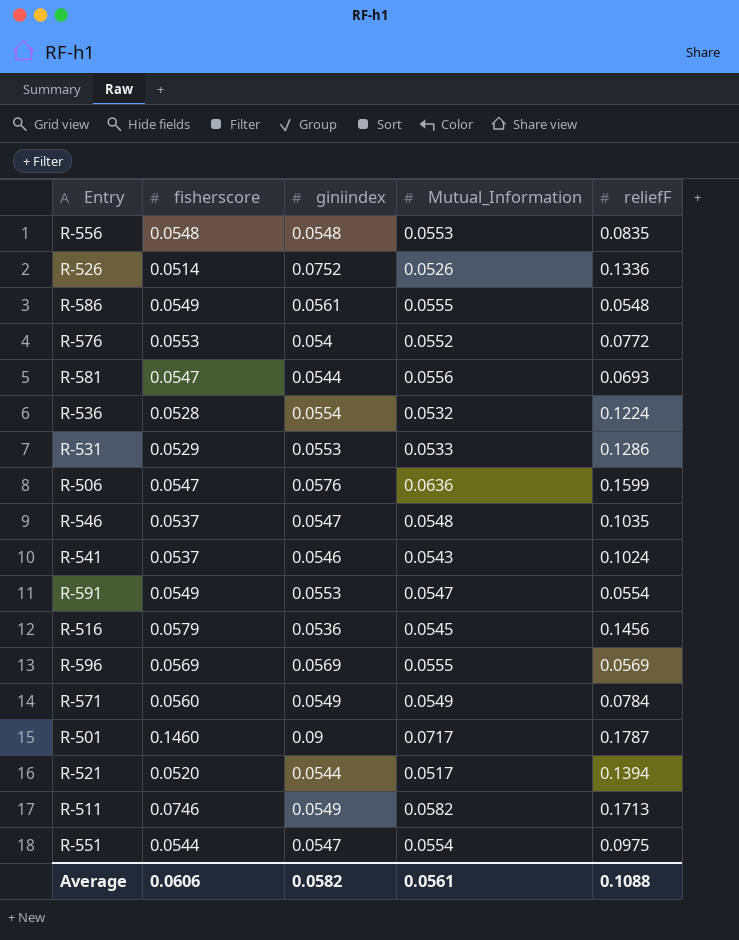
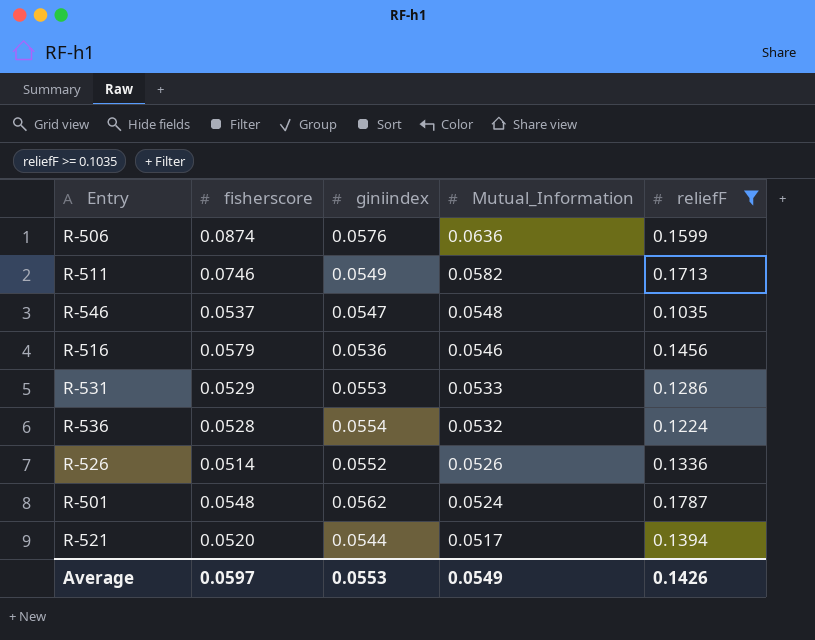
filter: none -> reliefF >= 0.1035
row order: none -> Mutual_Information descending
R-506 | fisherscore: 0.0547 -> 0.0874
R-516 | Mutual_Information: 0.0545 -> 0.0546
R-526 | giniindex: 0.0752 -> 0.0552
R-501 | fisherscore: 0.1460 -> 0.0548
R-501 | giniindex: 0.09 -> 0.0562
R-501 | Mutual_Information: 0.0717 -> 0.0524
Average | fisherscore: 0.0606 -> 0.0597
Average | giniindex: 0.0582 -> 0.0553
Average | Mutual_Information: 0.0561 -> 0.0549
Average | reliefF: 0.1088 -> 0.1426

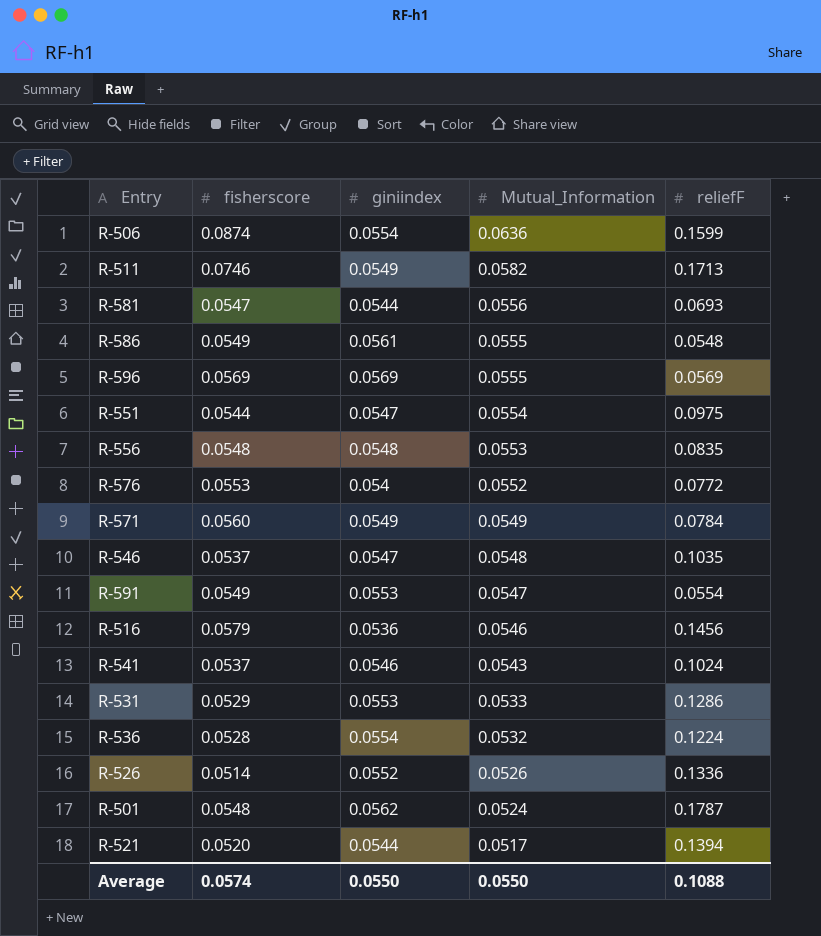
filter: reliefF >= 0.1035 -> none
R-506 | giniindex: 0.0576 -> 0.0554
Average | fisherscore: 0.0597 -> 0.0574
Average | giniindex: 0.0553 -> 0.0550
Average | Mutual_Information: 0.0549 -> 0.0550
Average | reliefF: 0.1426 -> 0.1088

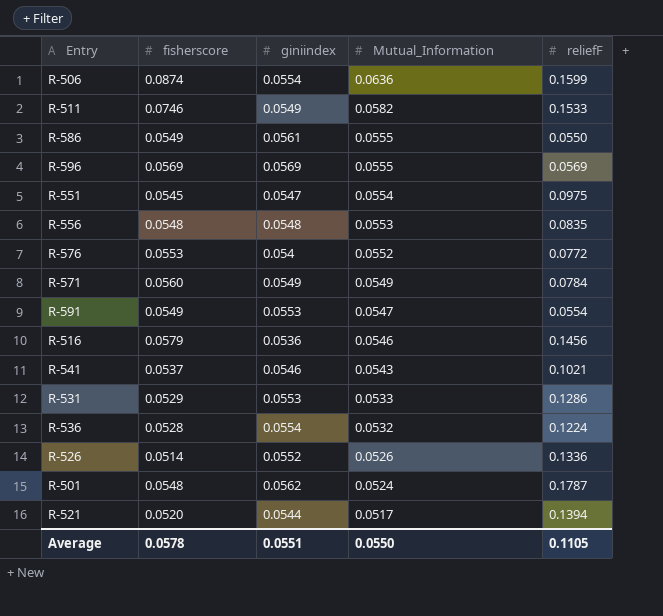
row R-581: 0.0547 | 0.0544 | 0.0556 | 0.0693 -> none
row R-546: 0.0537 | 0.0547 | 0.0548 | 0.1035 -> none
R-511 | reliefF: 0.1713 -> 0.1533
R-586 | reliefF: 0.0548 -> 0.0550
R-551 | fisherscore: 0.0544 -> 0.0545
R-541 | reliefF: 0.1024 -> 0.1021
Average | fisherscore: 0.0574 -> 0.0578
Average | giniindex: 0.0550 -> 0.0551
Average | reliefF: 0.1088 -> 0.1105

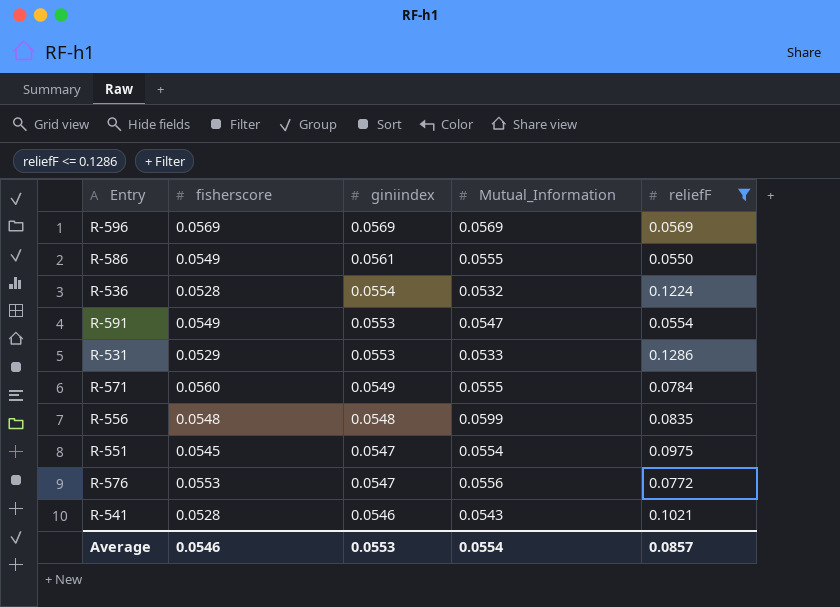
filter: none -> reliefF <= 0.1286
row order: Mutual_Information descending -> giniindex descending
R-596 | Mutual_Information: 0.0555 -> 0.0569
R-571 | Mutual_Information: 0.0549 -> 0.0555
R-556 | Mutual_Information: 0.0553 -> 0.0599
R-576 | giniindex: 0.054 -> 0.0547
R-576 | Mutual_Information: 0.0552 -> 0.0556
R-541 | fisherscore: 0.0537 -> 0.0528
Average | fisherscore: 0.0578 -> 0.0546
Average | giniindex: 0.0551 -> 0.0553
Average | Mutual_Information: 0.0550 -> 0.0554
Average | reliefF: 0.1105 -> 0.0857

